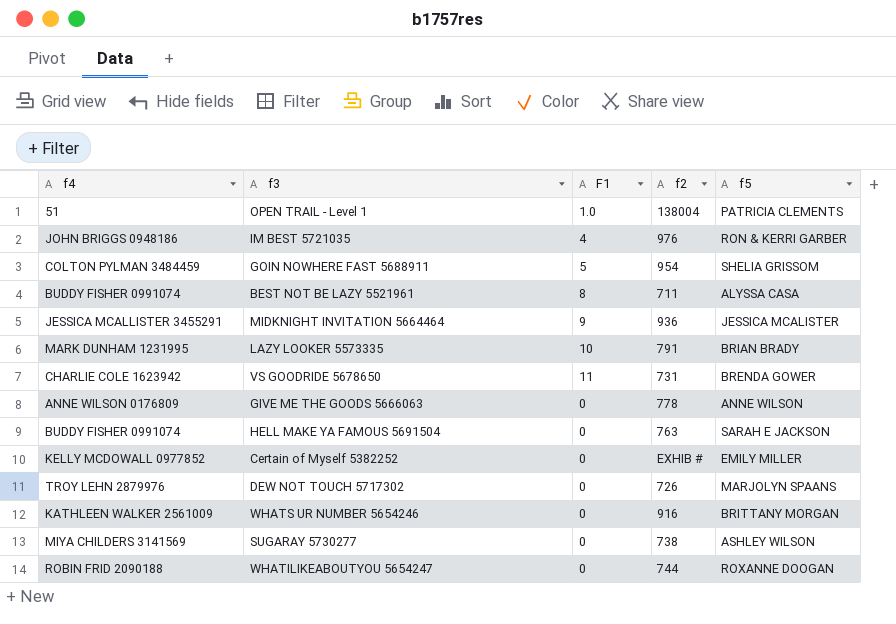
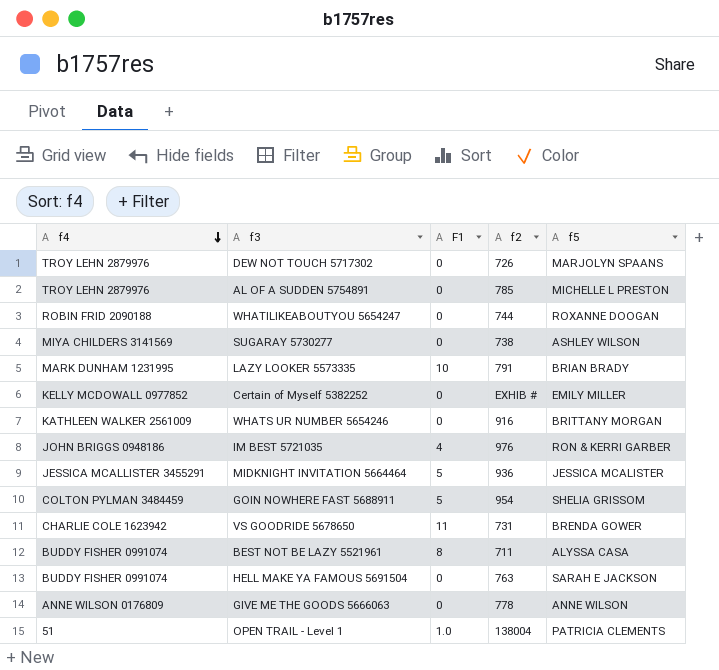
row order: none -> f4 descending
row AL OF A SUDDEN 5754891: none -> TROY LEHN 2879976 | 0 | 785 | MICHELLE L PRESTON
MIDKNIGHT INVITATION 5664464 | F1: 9 -> 5

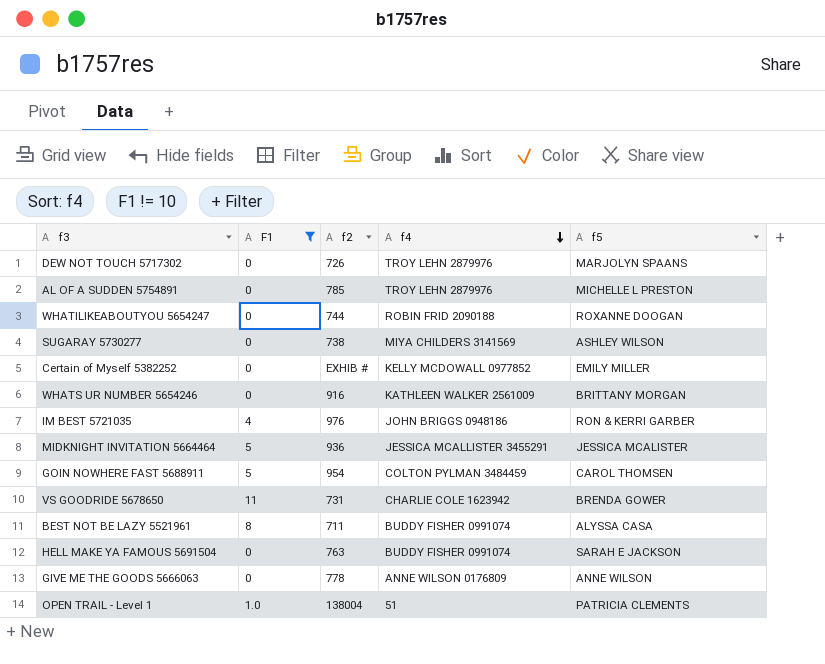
filter: none -> F1 != 10
column f4 | position: 1 -> 4
GOIN NOWHERE FAST 5688911 | f5: SHELIA GRISSOM -> CAROL THOMSEN

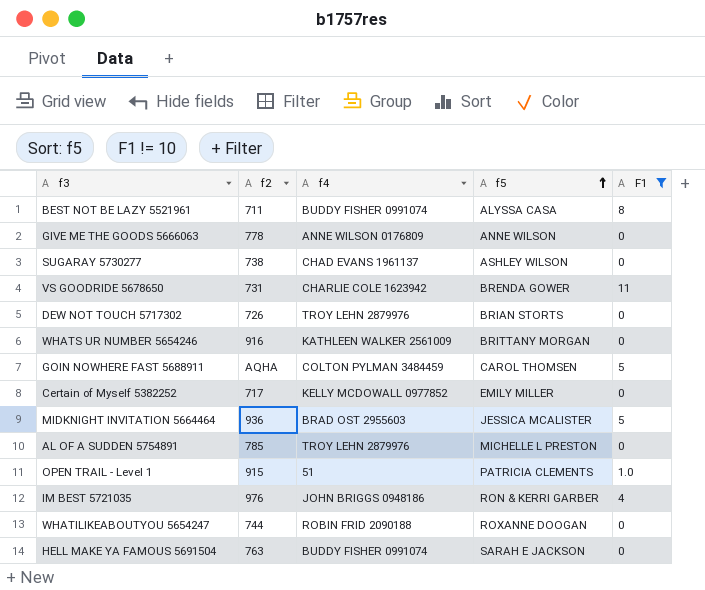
row order: f4 descending -> f5 ascending
column F1 | position: 2 -> 5
SUGARAY 5730277 | f4: MIYA CHILDERS 3141569 -> CHAD EVANS 1961137
DEW NOT TOUCH 5717302 | f5: MARJOLYN SPAANS -> BRIAN STORTS
GOIN NOWHERE FAST 5688911 | f2: 954 -> AQHA
Certain of Myself 5382252 | f2: EXHIB # -> 717
MIDKNIGHT INVITATION 5664464 | f4: JESSICA MCALLISTER 3455291 -> BRAD OST 2955603
OPEN TRAIL - Level 1 | f2: 138004 -> 915

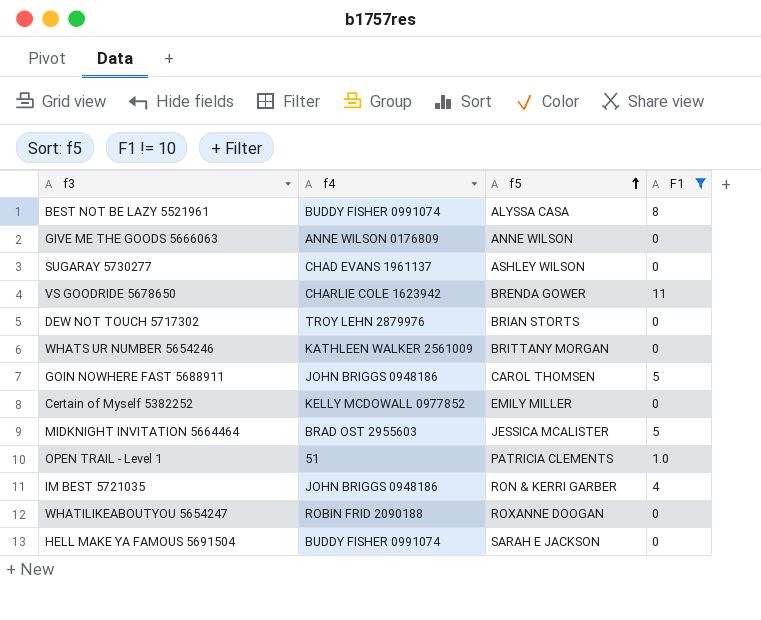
column f2 | position: 2 -> none
row AL OF A SUDDEN 5754891: 785 | TROY LEHN 2879976 | MICHELLE L PRESTON | 0 -> none
GOIN NOWHERE FAST 5688911 | f4: COLTON PYLMAN 3484459 -> JOHN BRIGGS 0948186

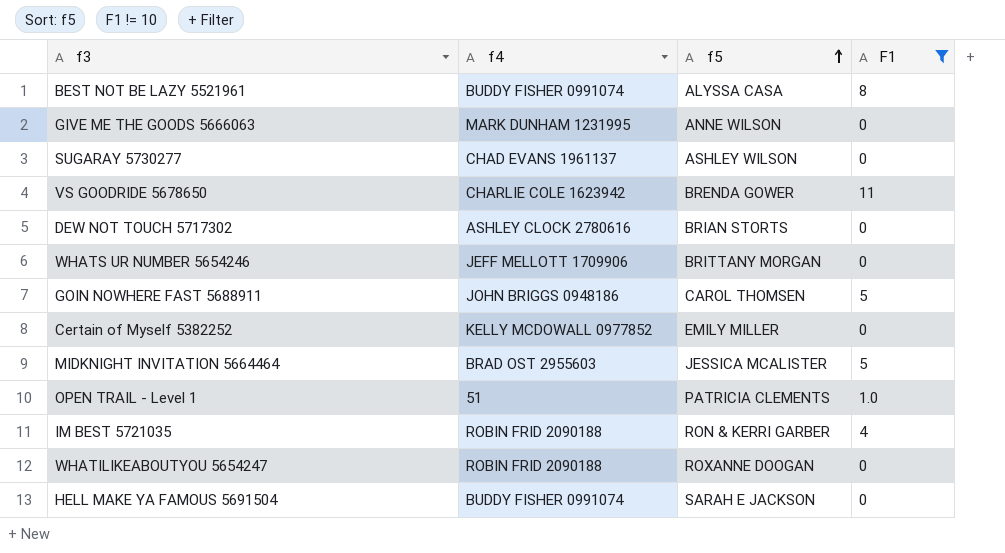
GIVE ME THE GOODS 5666063 | f4: ANNE WILSON 0176809 -> MARK DUNHAM 1231995
DEW NOT TOUCH 5717302 | f4: TROY LEHN 2879976 -> ASHLEY CLOCK 2780616
WHATS UR NUMBER 5654246 | f4: KATHLEEN WALKER 2561009 -> JEFF MELLOTT 1709906
IM BEST 5721035 | f4: JOHN BRIGGS 0948186 -> ROBIN FRID 2090188

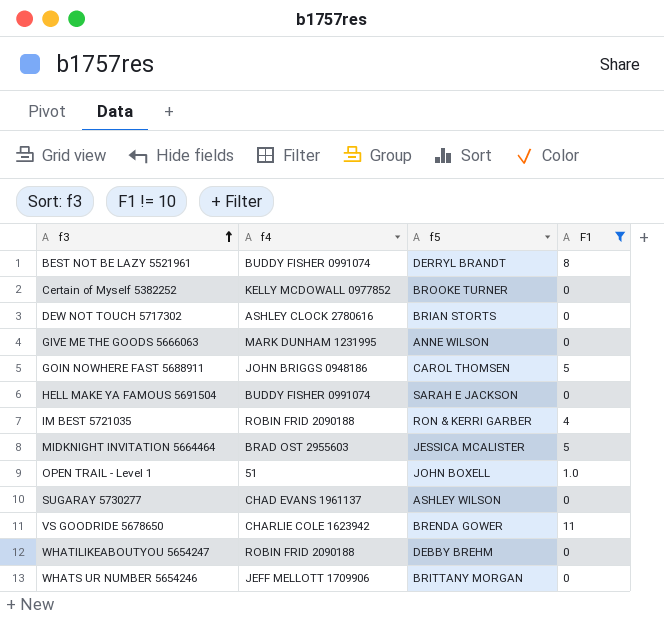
row order: f5 ascending -> f3 ascending
BEST NOT BE LAZY 5521961 | f5: ALYSSA CASA -> DERRYL BRANDT
Certain of Myself 5382252 | f5: EMILY MILLER -> BROOKE TURNER
OPEN TRAIL - Level 1 | f5: PATRICIA CLEMENTS -> JOHN BOXELL
WHATILIKEABOUTYOU 5654247 | f5: ROXANNE DOOGAN -> DEBBY BREHM

